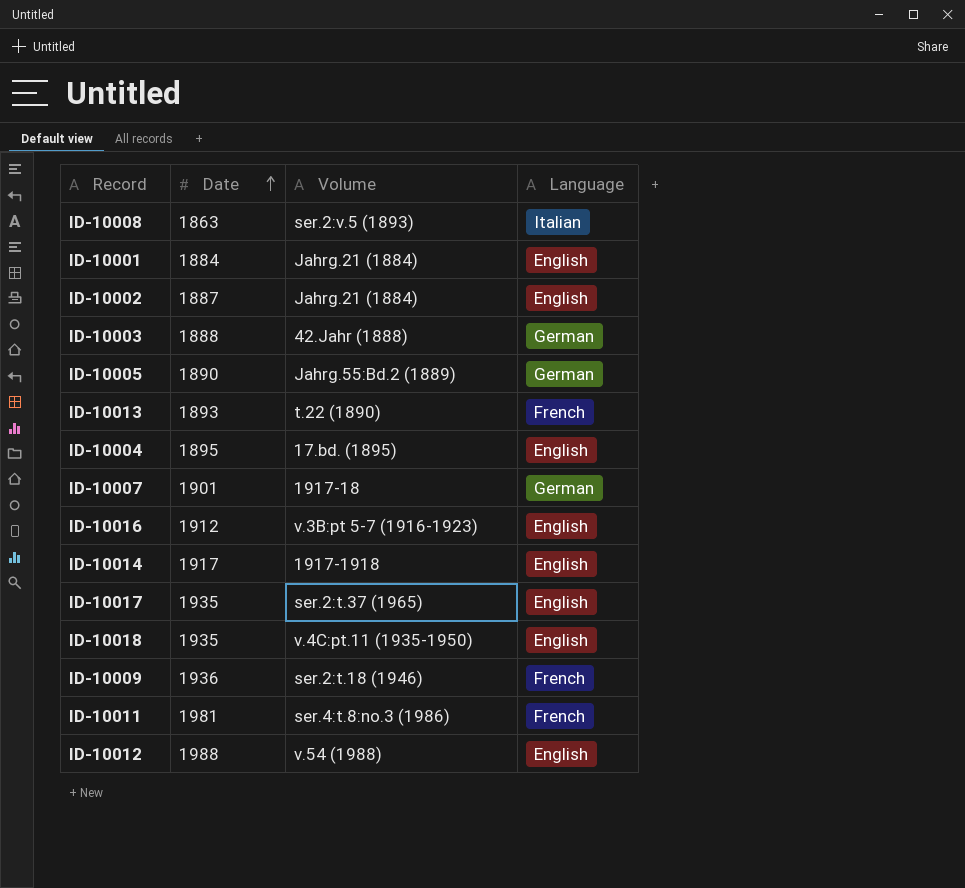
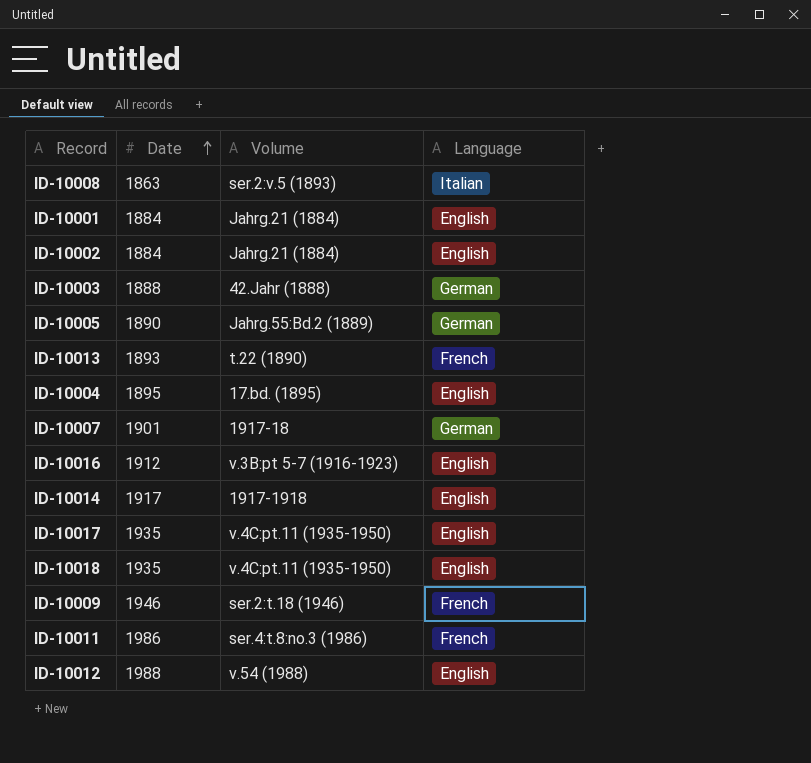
ID-10002 | Date: 1887 -> 1884
ID-10017 | Volume: ser.2:t.37 (1965) -> v.4C:pt.11 (1935-1950)
ID-10009 | Date: 1936 -> 1946
ID-10011 | Date: 1981 -> 1986

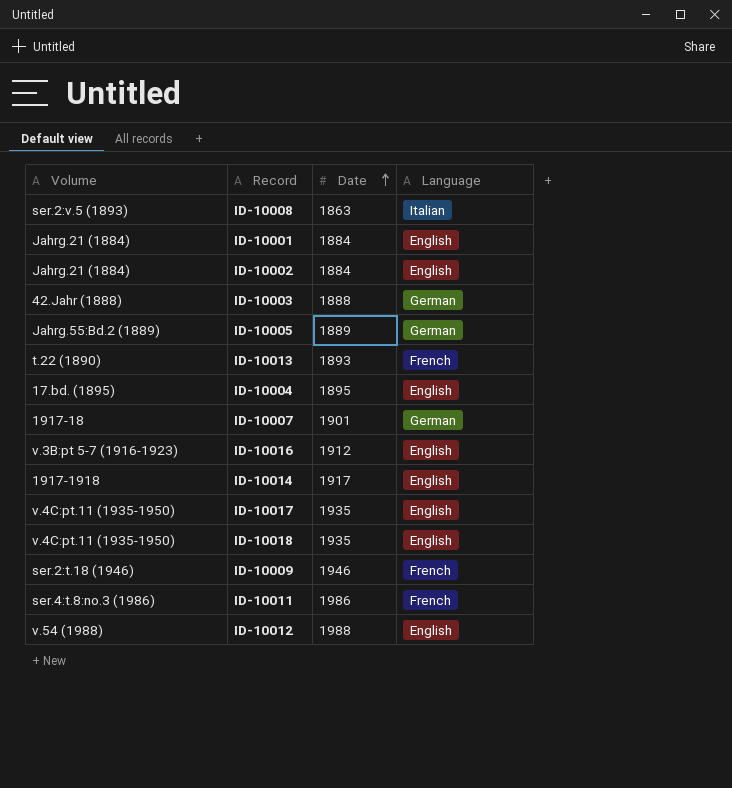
column Volume | position: 3 -> 1
ID-10005 | Date: 1890 -> 1889

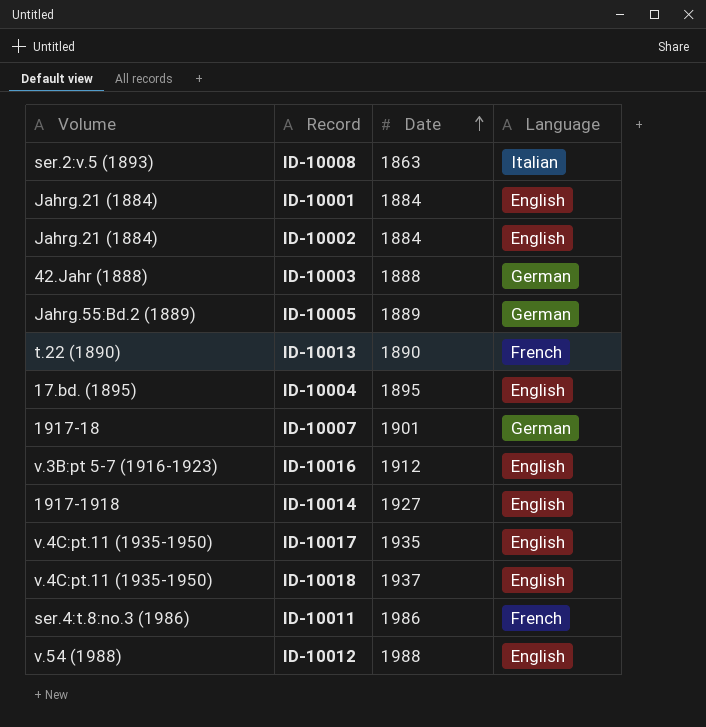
row ID-10009: ser.2:t.18 (1946) | 1946 | French -> none
ID-10013 | Date: 1893 -> 1890
ID-10014 | Date: 1917 -> 1927
ID-10018 | Date: 1935 -> 1937

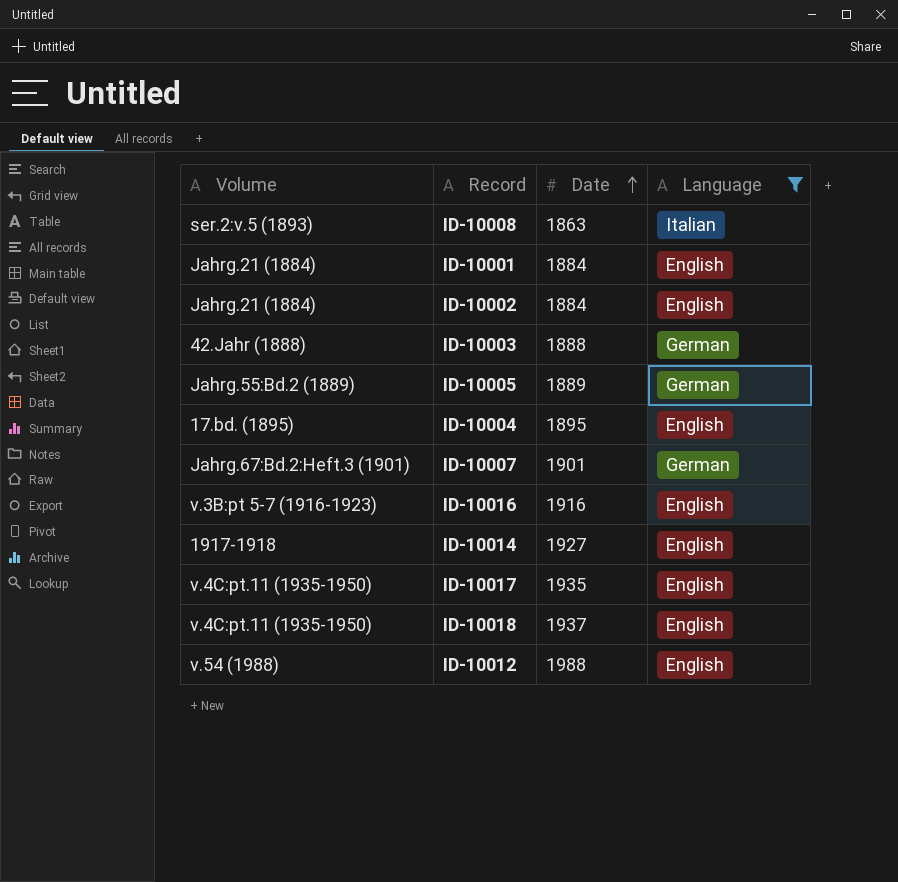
filter: none -> Language != French
ID-10007 | Volume: 1917-18 -> Jahrg.67:Bd.2:Heft.3 (1901)
ID-10016 | Date: 1912 -> 1916

